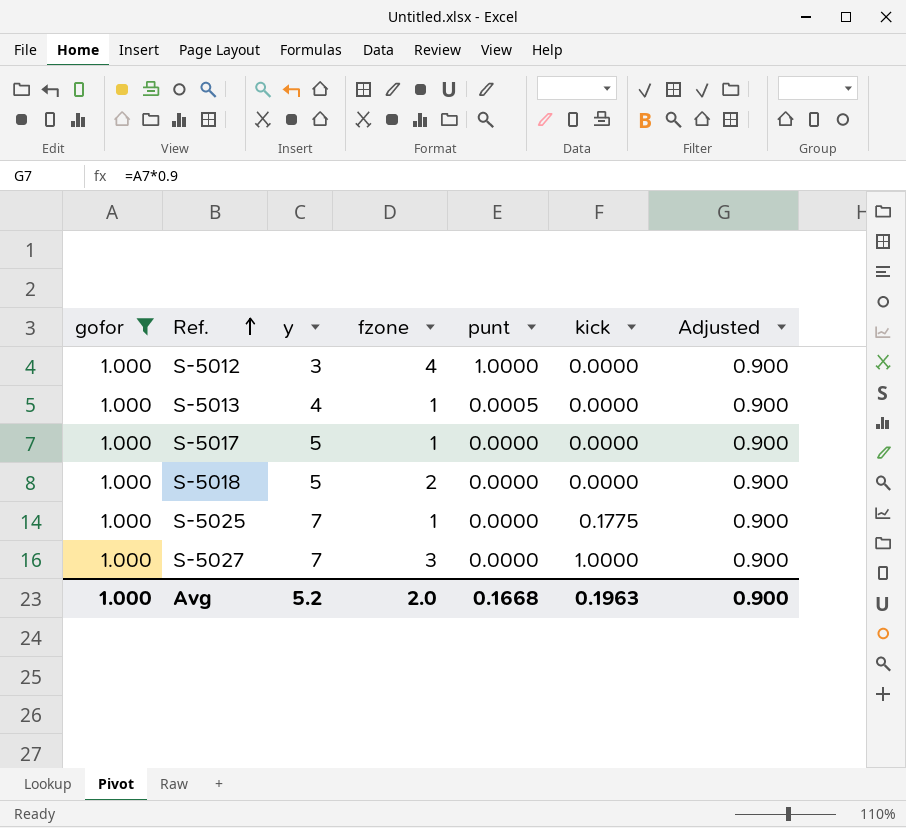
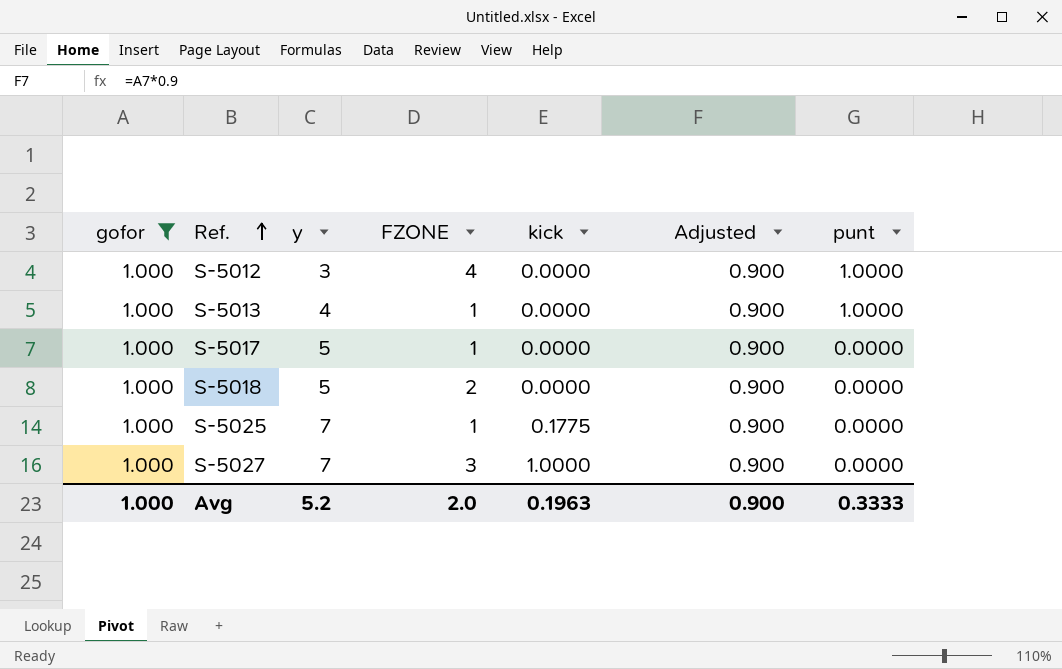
column name: fzone -> FZONE
column punt | position: 5 -> 7
S-5013 | punt: 0.0005 -> 1.0000
Avg | punt: 0.1668 -> 0.3333

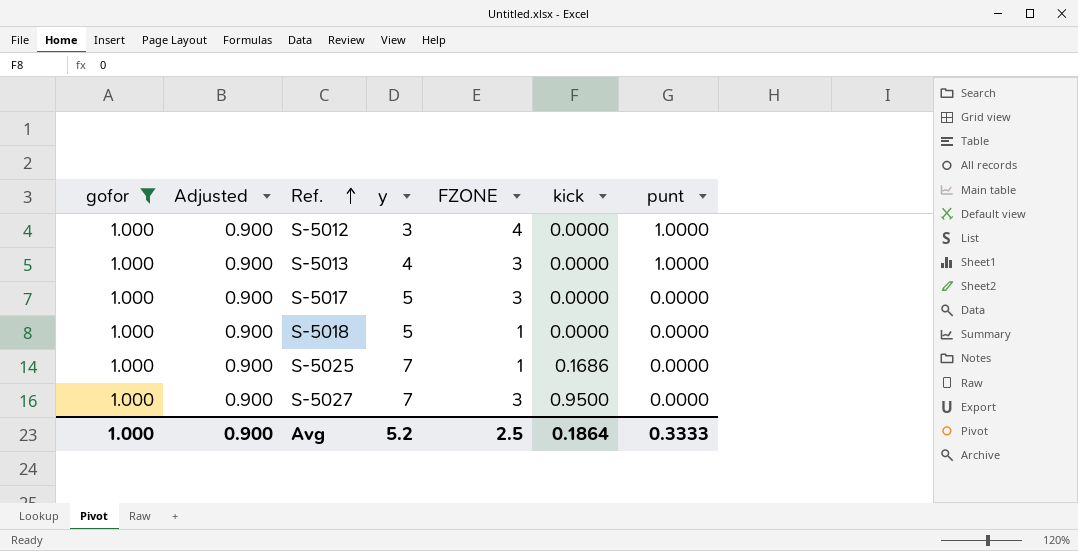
column Adjusted | position: 6 -> 2
S-5013 | FZONE: 1 -> 3
S-5017 | FZONE: 1 -> 3
S-5018 | FZONE: 2 -> 1
S-5025 | kick: 0.1775 -> 0.1686
S-5027 | kick: 1.0000 -> 0.9500
Avg | FZONE: 2.0 -> 2.5
Avg | kick: 0.1963 -> 0.1864

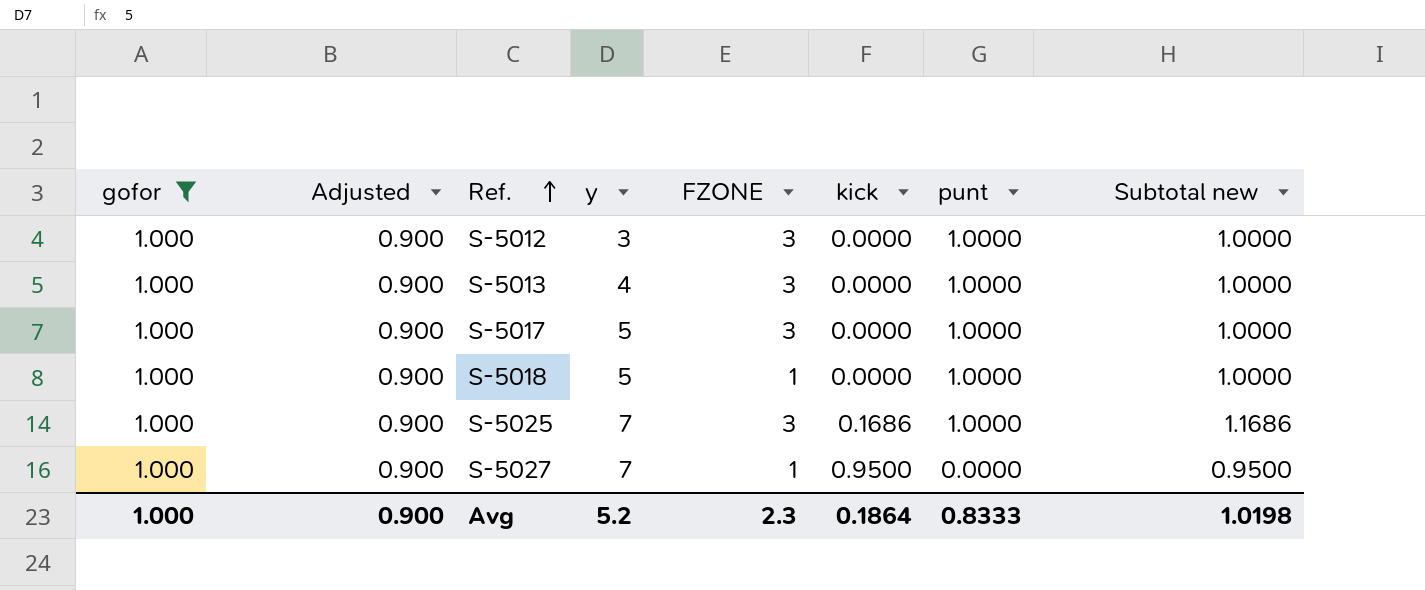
column Subtotal new | formula: none -> [kick] + [punt]
S-5012 | FZONE: 4 -> 3
S-5017 | punt: 0.0000 -> 1.0000
S-5018 | punt: 0.0000 -> 1.0000
S-5025 | FZONE: 1 -> 3
S-5025 | punt: 0.0000 -> 1.0000
S-5027 | FZONE: 3 -> 1
Avg | FZONE: 2.5 -> 2.3
Avg | punt: 0.3333 -> 0.8333

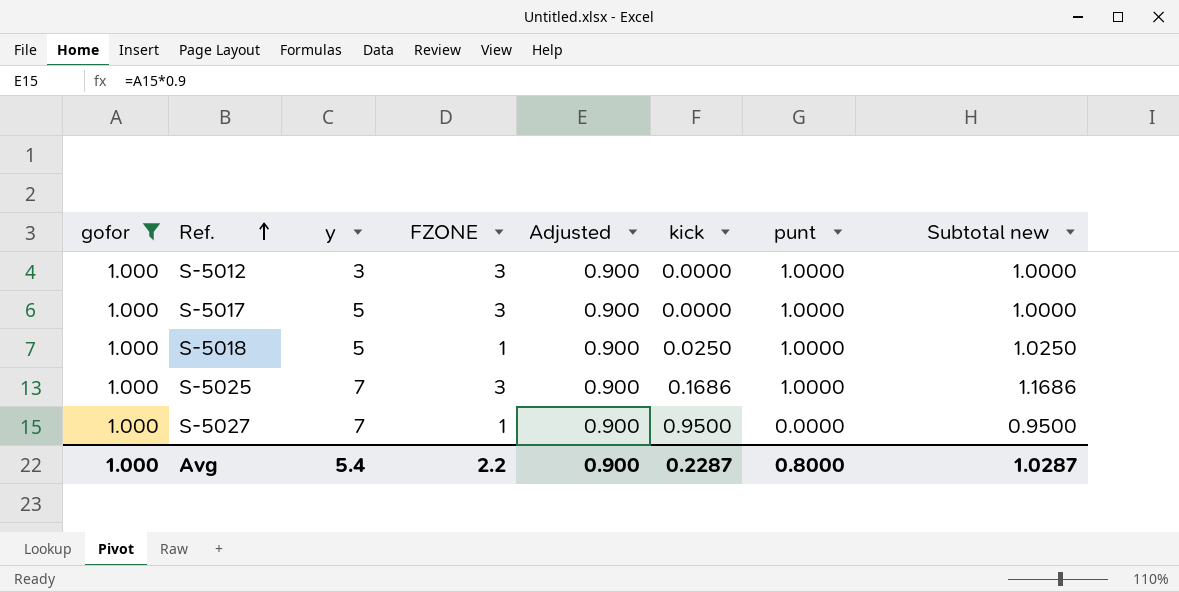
column Adjusted | position: 2 -> 5
row S-5013: 1.000 | 0.900 | 4 | 3 | 0.0000 | 1.0000 | 1.0000 -> none
S-5018 | kick: 0.0000 -> 0.0250
S-5018 | Subtotal new: 1.0000 -> 1.0250
Avg | y: 5.2 -> 5.4
Avg | FZONE: 2.3 -> 2.2
Avg | kick: 0.1864 -> 0.2287
Avg | punt: 0.8333 -> 0.8000
Avg | Subtotal new: 1.0198 -> 1.0287

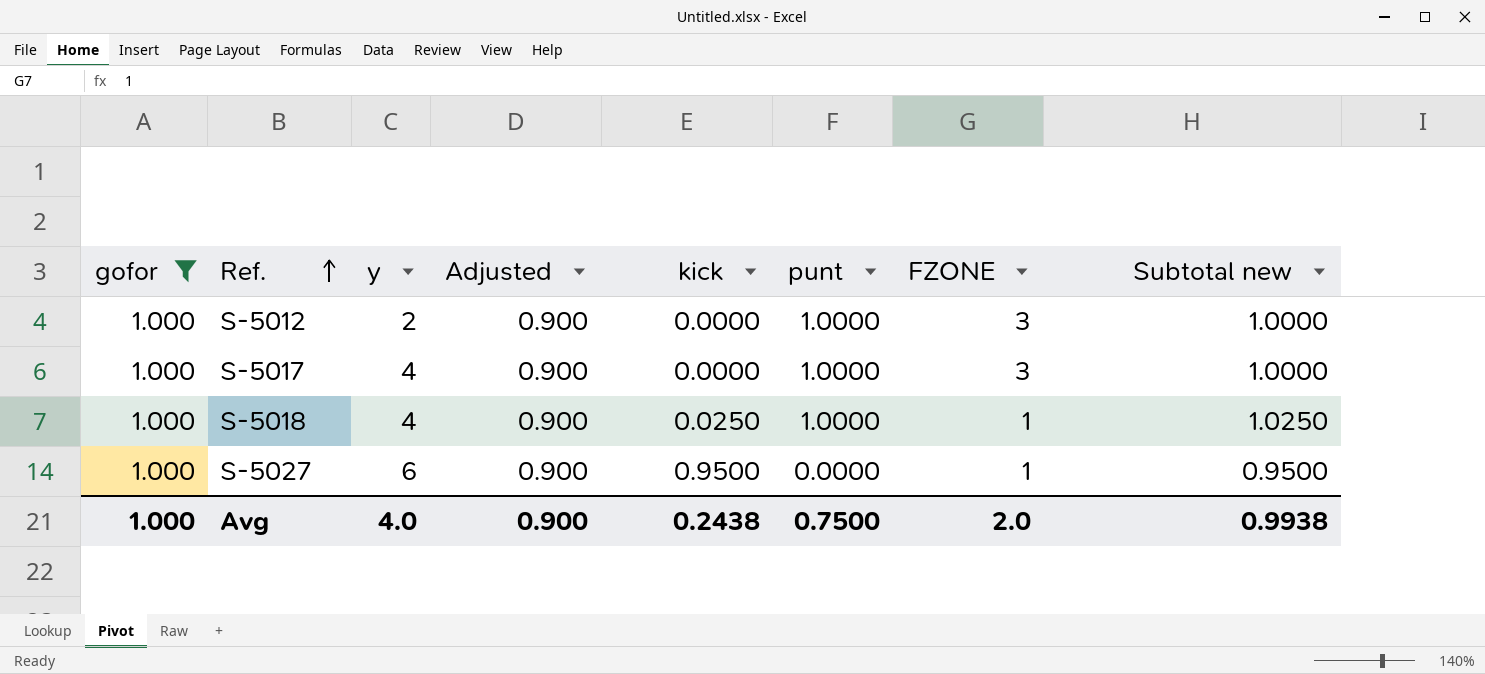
column FZONE | position: 4 -> 7
row S-5025: 1.000 | 7 | 3 | 0.900 | 0.1686 | 1.0000 | 1.1686 -> none
S-5012 | y: 3 -> 2
S-5017 | y: 5 -> 4
S-5018 | y: 5 -> 4
S-5027 | y: 7 -> 6
Avg | y: 5.4 -> 4.0
Avg | kick: 0.2287 -> 0.2438
Avg | punt: 0.8000 -> 0.7500
Avg | FZONE: 2.2 -> 2.0
Avg | Subtotal new: 1.0287 -> 0.9938

